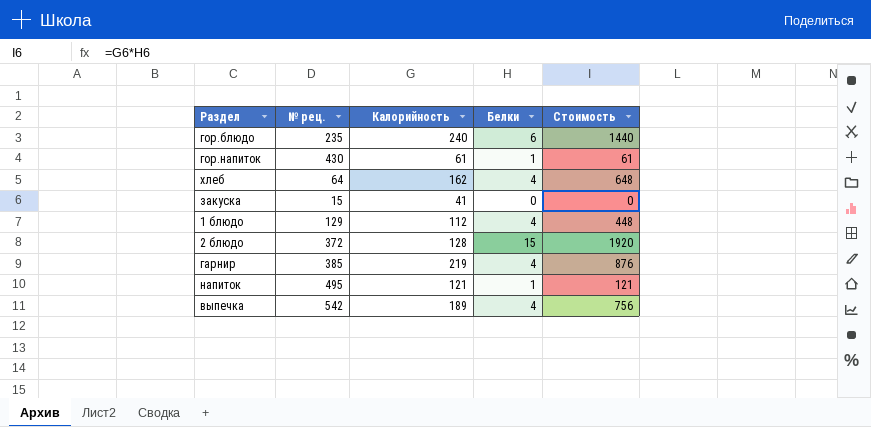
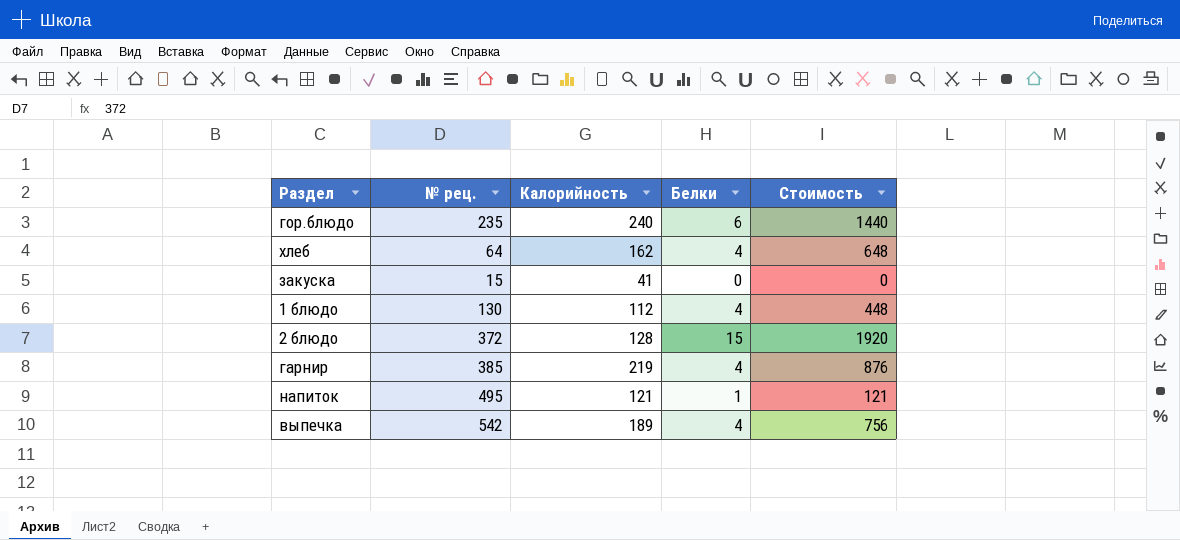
row гор.напиток: 430 | 61 | 1 | 61 -> none
1 блюдо | № рец.: 129 -> 130

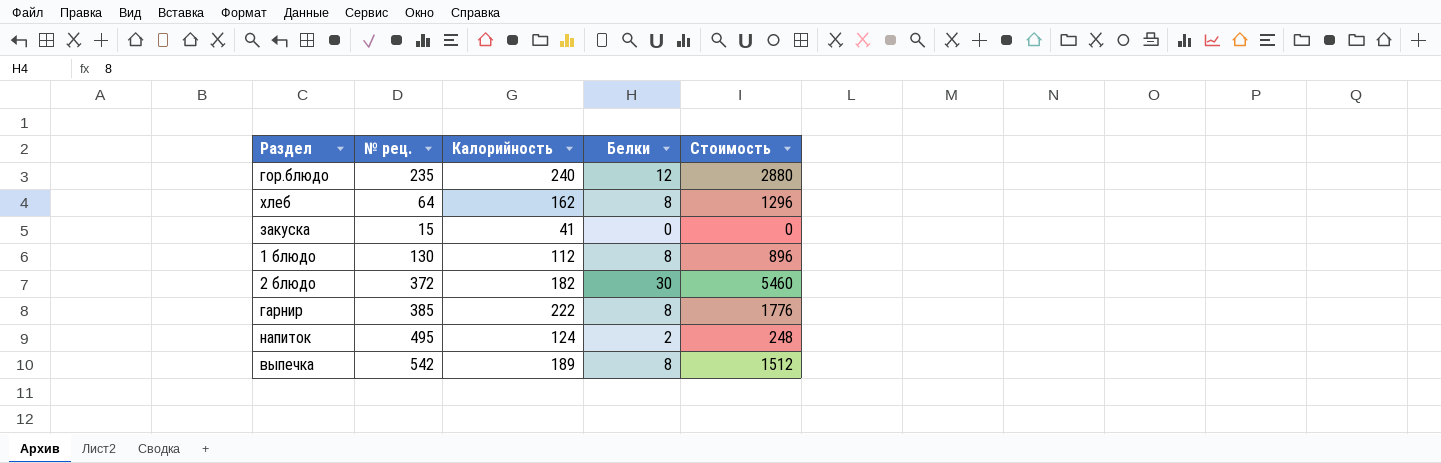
гор.блюдо | Белки: 6 -> 12
гор.блюдо | Стоимость: 1440 -> 2880
хлеб | Белки: 4 -> 8
хлеб | Стоимость: 648 -> 1296
1 блюдо | Белки: 4 -> 8
1 блюдо | Стоимость: 448 -> 896
2 блюдо | Калорийность: 128 -> 182
2 блюдо | Белки: 15 -> 30
2 блюдо | Стоимость: 1920 -> 5460
гарнир | Калорийность: 219 -> 222
гарнир | Белки: 4 -> 8
гарнир | Стоимость: 876 -> 1776
напиток | Калорийность: 121 -> 124
напиток | Белки: 1 -> 2
напиток | Стоимость: 121 -> 248
выпечка | Белки: 4 -> 8
выпечка | Стоимость: 756 -> 1512

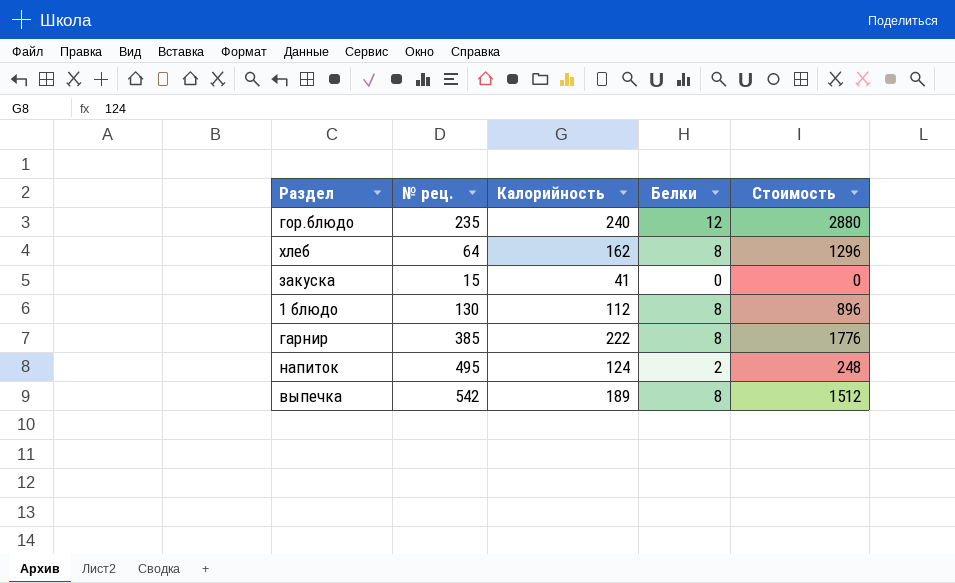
row 2 блюдо: 372 | 182 | 30 | 5460 -> none

